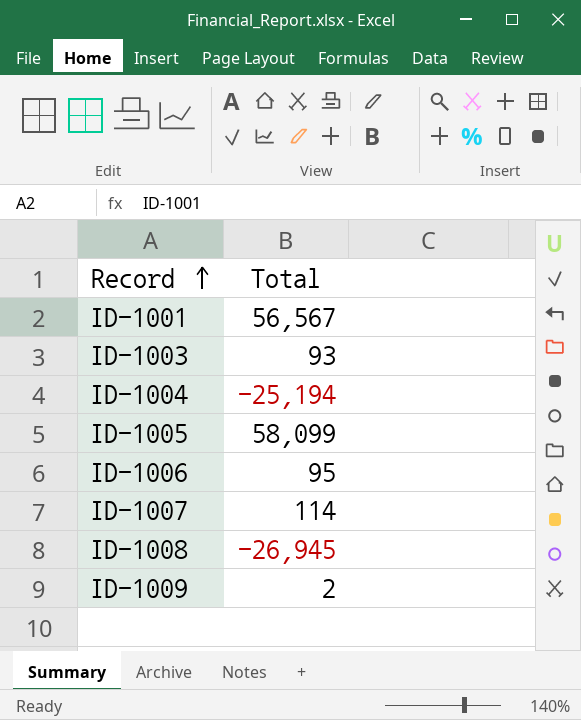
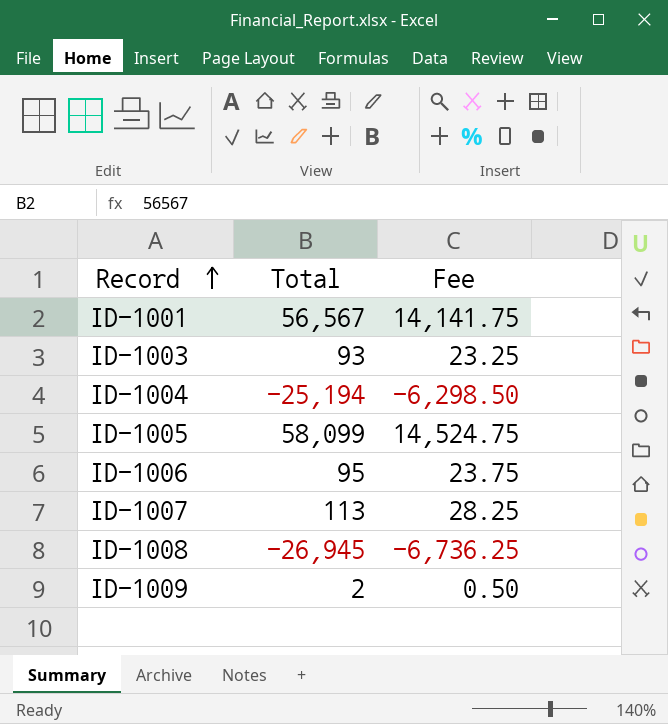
column Fee | formula: none -> [Total] * 0.25
ID-1007 | Total: 114 -> 113

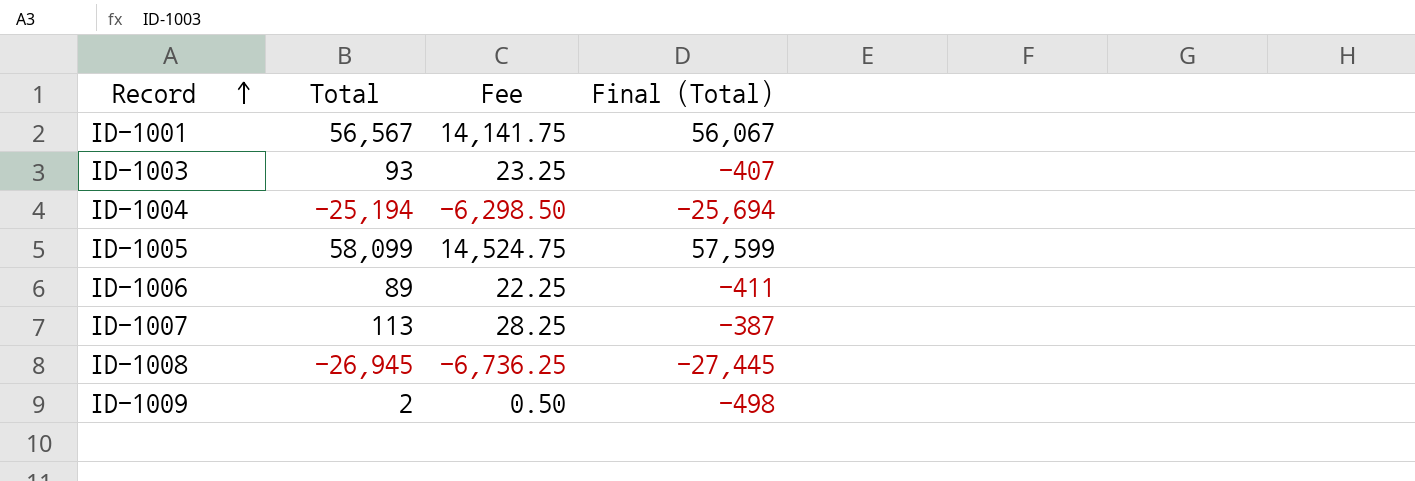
column Final (Total) | formula: none -> [Total] - 500
ID-1006 | Total: 95 -> 89
ID-1006 | Fee: 23.75 -> 22.25

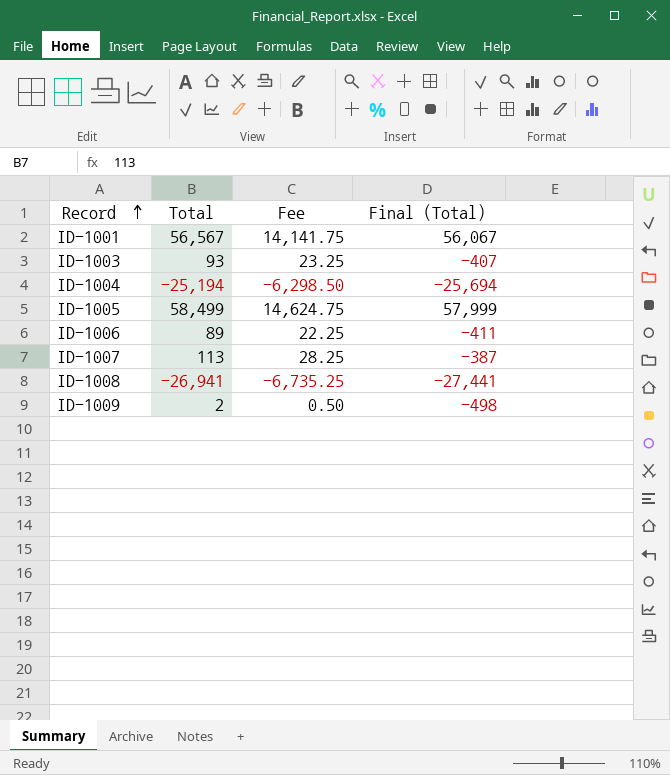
ID-1005 | Total: 58,099 -> 58,499
ID-1005 | Fee: 14,524.75 -> 14,624.75
ID-1005 | Final (Total): 57,599 -> 57,999
ID-1008 | Total: -26,945 -> -26,941
ID-1008 | Fee: -6,736.25 -> -6,735.25
ID-1008 | Final (Total): -27,445 -> -27,441

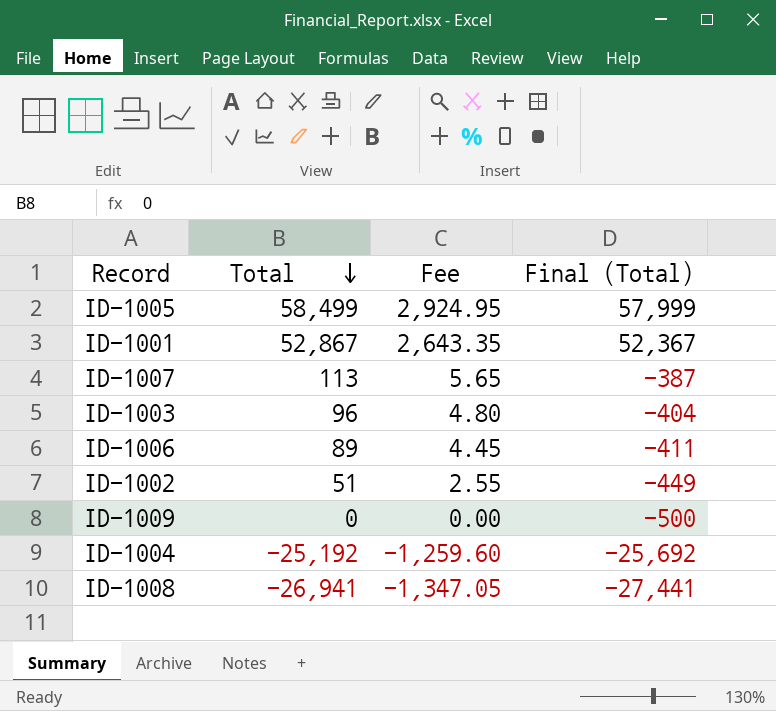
row order: Record ascending -> Total descending
column Fee | formula: [Total] * 0.25 -> [Total] * 0.05
ID-1001 | Total: 56,567 -> 52,867
ID-1001 | Final (Total): 56,067 -> 52,367
ID-1003 | Total: 93 -> 96
ID-1003 | Final (Total): -407 -> -404
row ID-1002: none -> 51 | 2.55 | -449
ID-1009 | Total: 2 -> 0
ID-1009 | Final (Total): -498 -> -500
ID-1004 | Total: -25,194 -> -25,192
ID-1004 | Final (Total): -25,694 -> -25,692

